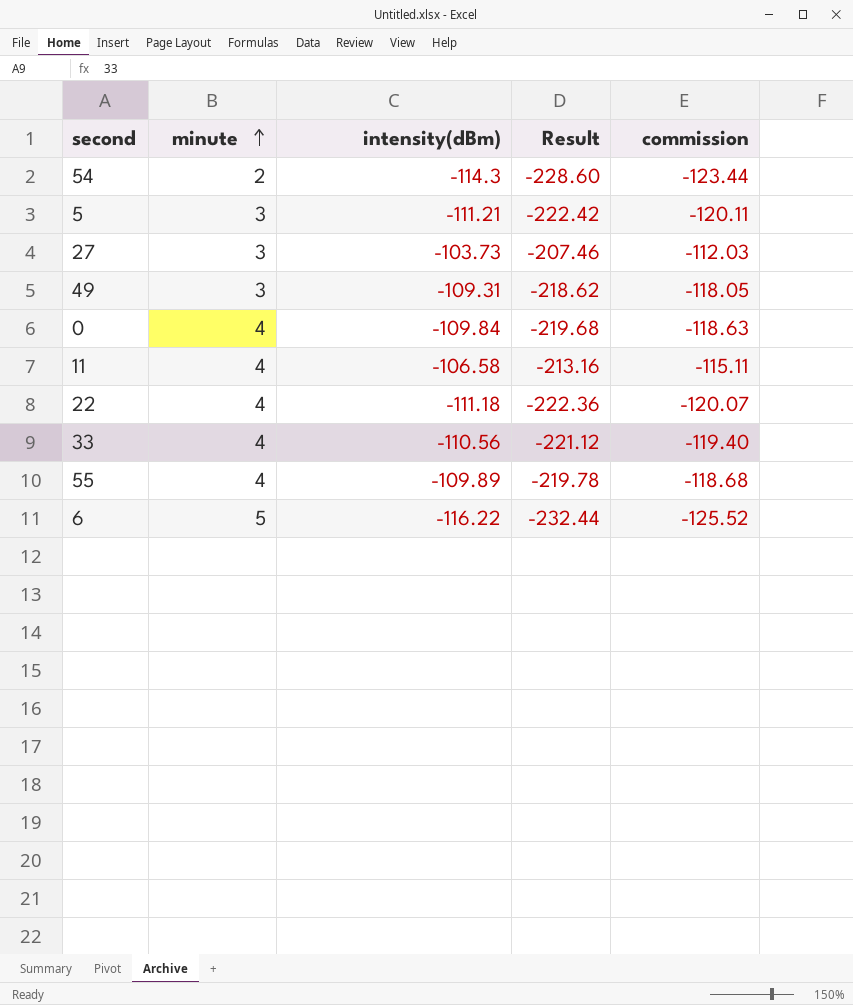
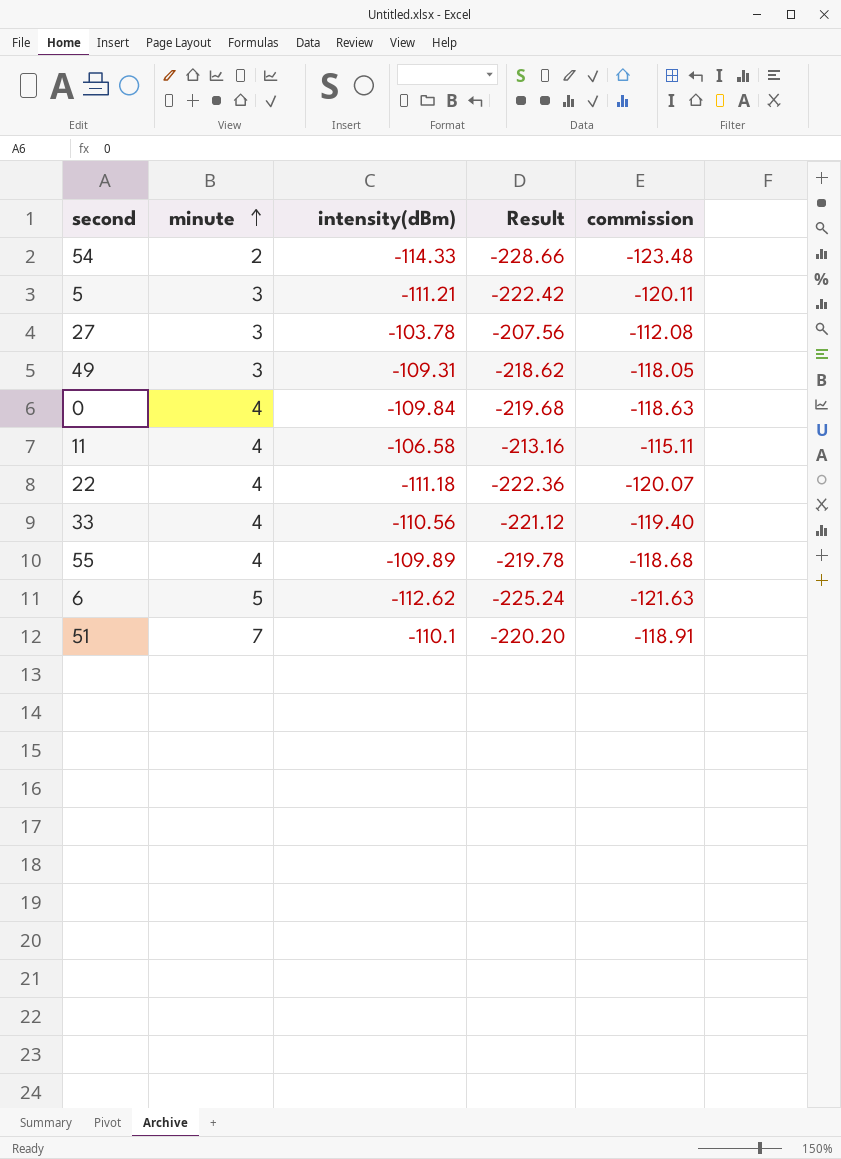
54 | intensity(dBm): -114.3 -> -114.33
54 | Result: -228.60 -> -228.66
54 | commission: -123.44 -> -123.48
27 | intensity(dBm): -103.73 -> -103.78
27 | Result: -207.46 -> -207.56
27 | commission: -112.03 -> -112.08
6 | intensity(dBm): -116.22 -> -112.62
6 | Result: -232.44 -> -225.24
6 | commission: -125.52 -> -121.63
row 51: none -> 7 | -110.1 | -220.20 | -118.91

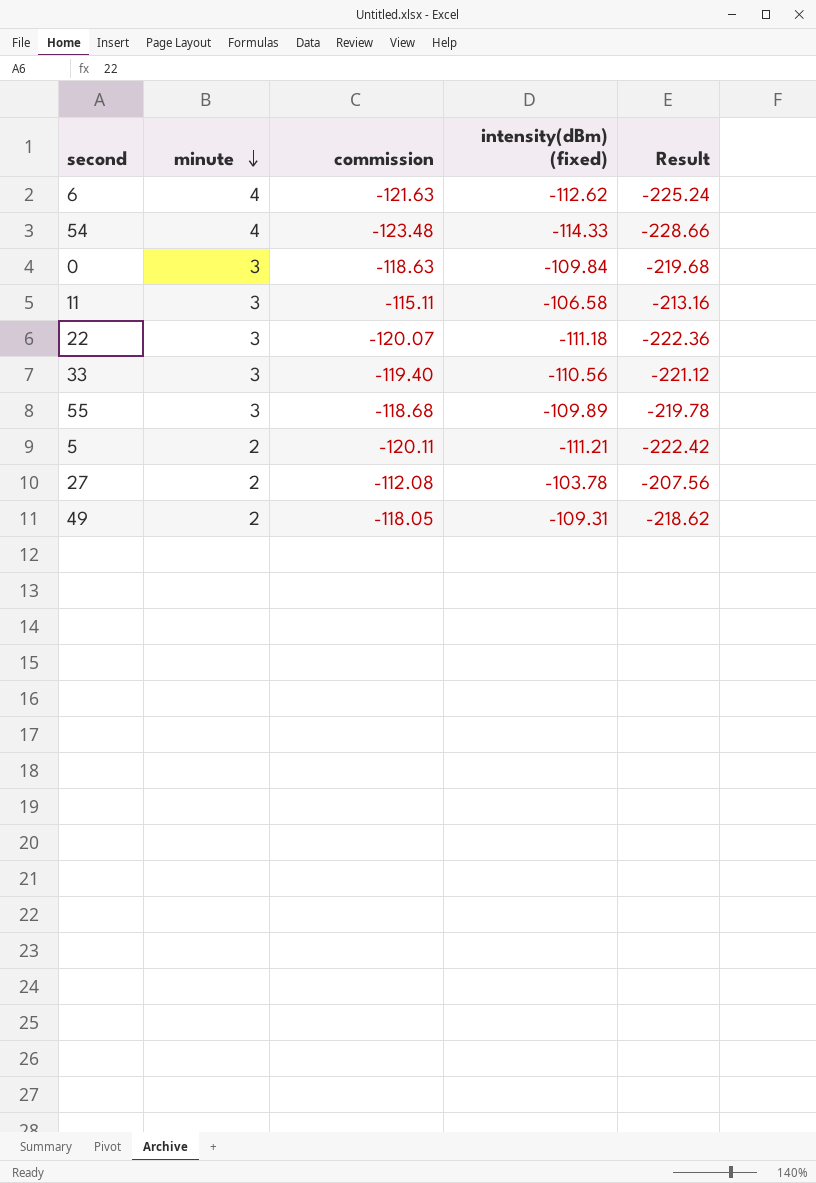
row order: minute ascending -> minute descending
column commission | position: 5 -> 3
column name: intensity(dBm) -> intensity(dBm) (fixed)
row 51: 7 | -110.1 | -220.20 | -118.91 -> none
6 | minute: 5 -> 4
54 | minute: 2 -> 4
0 | minute: 4 -> 3
11 | minute: 4 -> 3
22 | minute: 4 -> 3
33 | minute: 4 -> 3
55 | minute: 4 -> 3
5 | minute: 3 -> 2
27 | minute: 3 -> 2
49 | minute: 3 -> 2

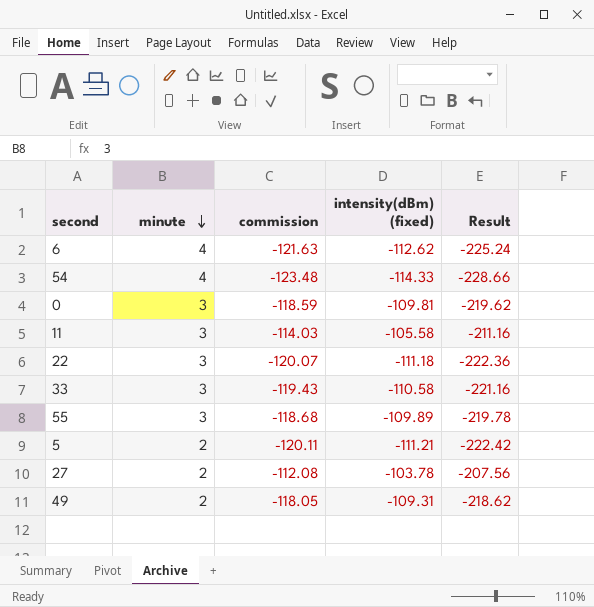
0 | commission: -118.63 -> -118.59
0 | intensity(dBm) (fixed): -109.84 -> -109.81
0 | Result: -219.68 -> -219.62
11 | commission: -115.11 -> -114.03
11 | intensity(dBm) (fixed): -106.58 -> -105.58
11 | Result: -213.16 -> -211.16
33 | commission: -119.40 -> -119.43
33 | intensity(dBm) (fixed): -110.56 -> -110.58
33 | Result: -221.12 -> -221.16

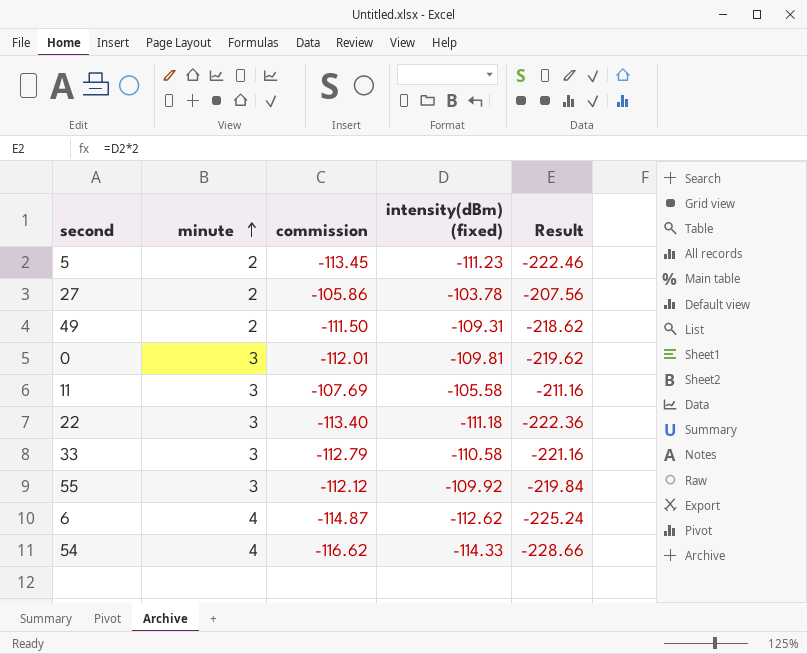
row order: minute descending -> minute ascending
column commission | formula: [intensity(dBm) (fixed)] * 1.08 -> [intensity(dBm) (fixed)] * 1.02
5 | intensity(dBm) (fixed): -111.21 -> -111.23
5 | Result: -222.42 -> -222.46
55 | intensity(dBm) (fixed): -109.89 -> -109.92
55 | Result: -219.78 -> -219.84

